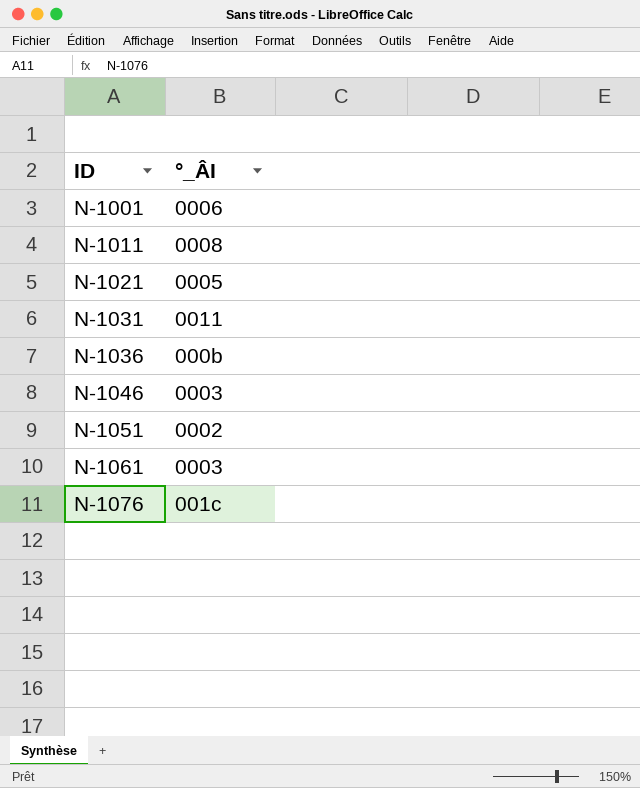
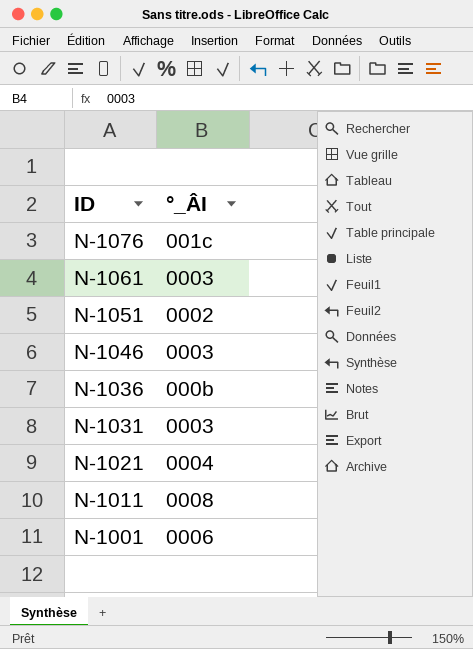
row order: ID ascending -> ID descending
N-1031 | °_ÂI: 0011 -> 0003
N-1021 | °_ÂI: 0005 -> 0004

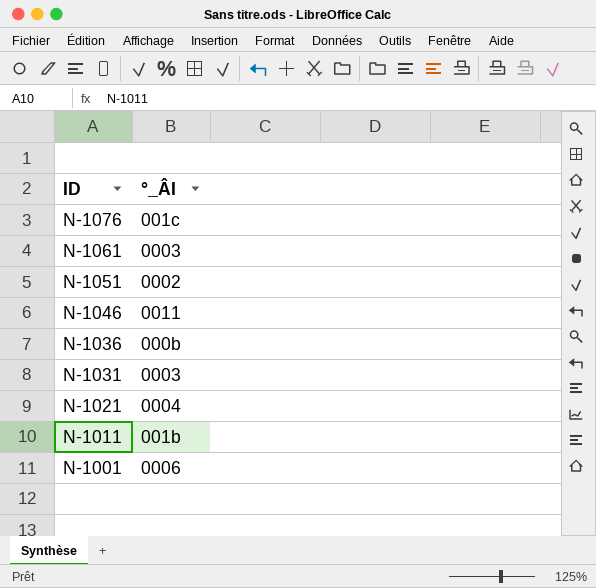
N-1046 | °_ÂI: 0003 -> 0011
N-1011 | °_ÂI: 0008 -> 001b

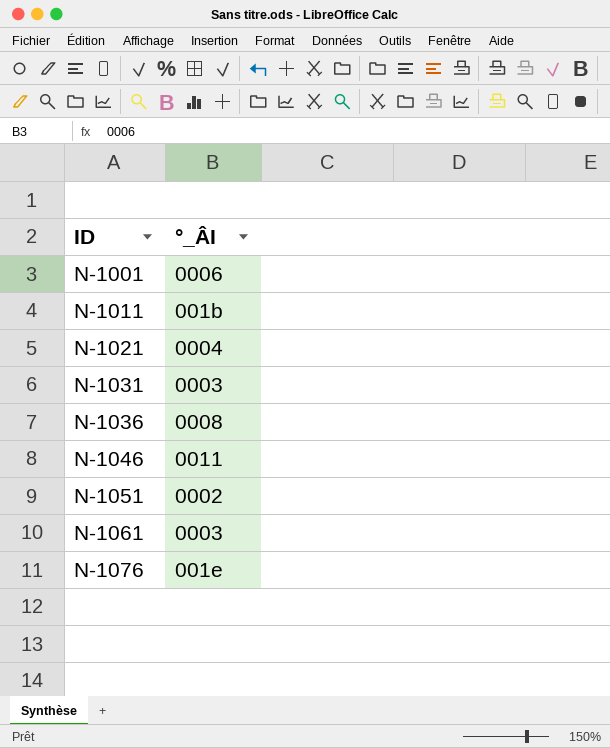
row order: ID descending -> ID ascending
N-1036 | °_ÂI: 000b -> 0008
N-1076 | °_ÂI: 001c -> 001e

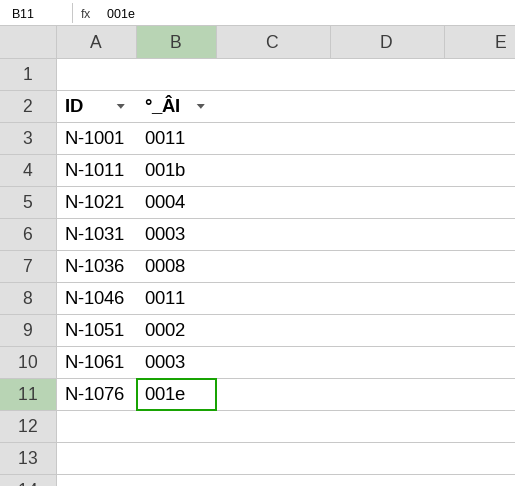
N-1001 | °_ÂI: 0006 -> 0011

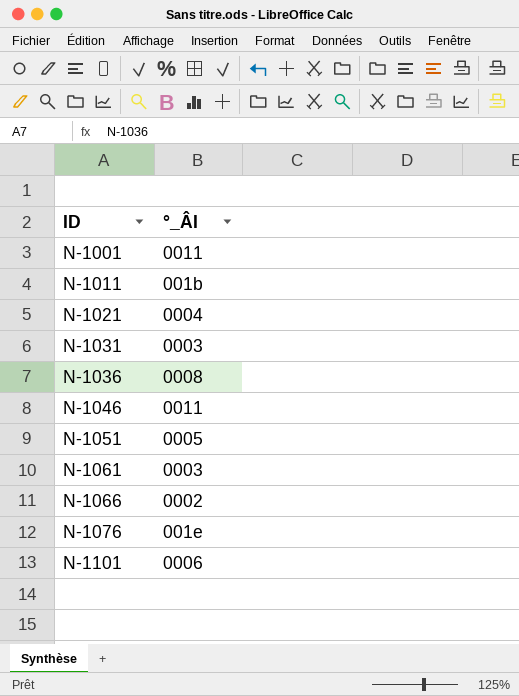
N-1051 | °_ÂI: 0002 -> 0005
row N-1066: none -> 0002
row N-1101: none -> 0006

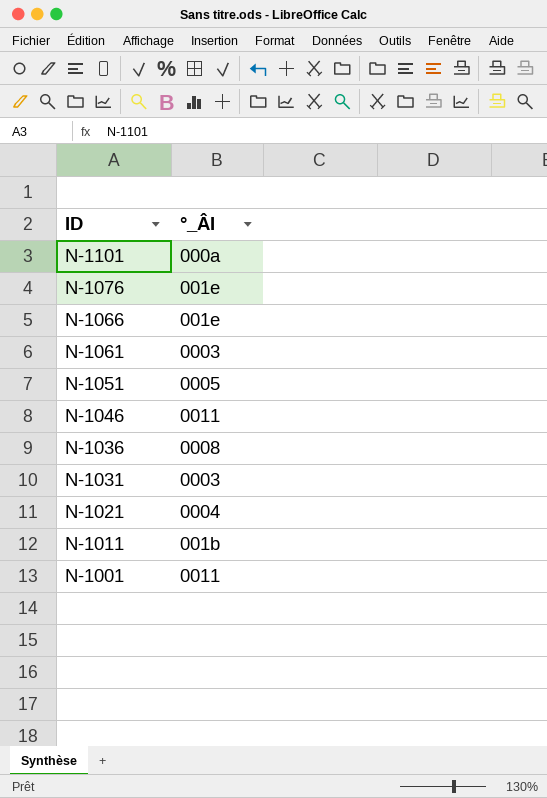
row order: ID ascending -> ID descending
N-1101 | °_ÂI: 0006 -> 000a
N-1066 | °_ÂI: 0002 -> 001e

